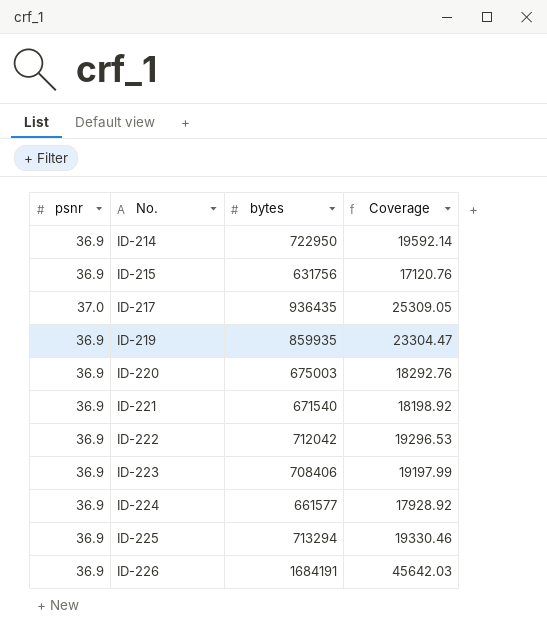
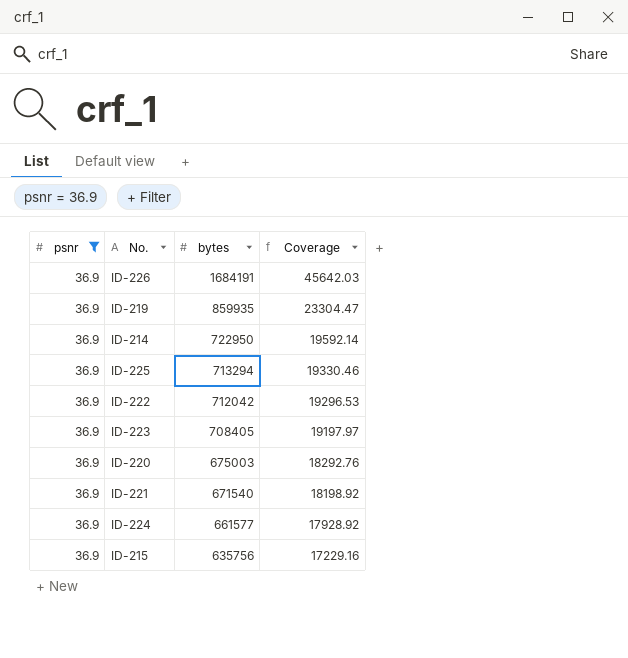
filter: none -> psnr = 36.9
row order: No. ascending -> bytes descending
ID-223 | bytes: 708406 -> 708405
ID-223 | Coverage: 19197.99 -> 19197.97
ID-215 | bytes: 631756 -> 635756
ID-215 | Coverage: 17120.76 -> 17229.16

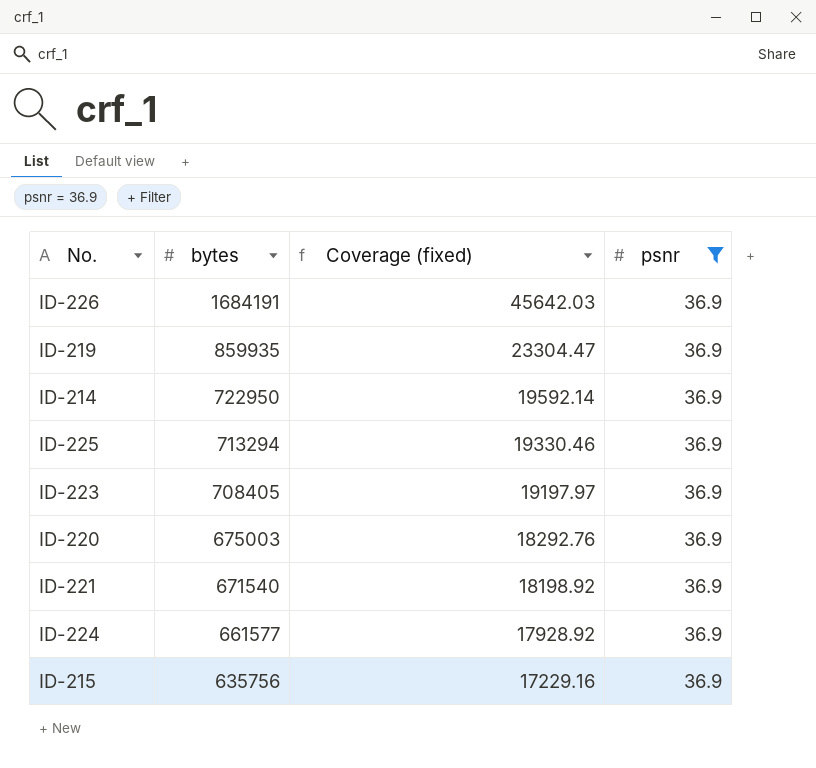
column name: Coverage -> Coverage (fixed)
column psnr | position: 1 -> 4
row ID-222: 36.9 | 712042 | 19296.53 -> none

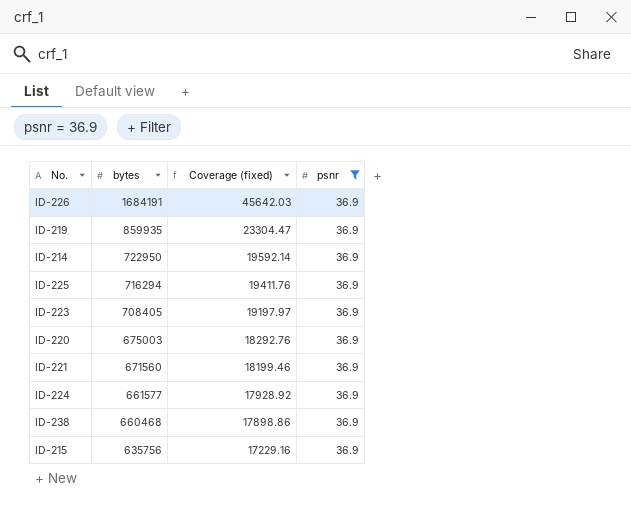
ID-225 | bytes: 713294 -> 716294
ID-225 | Coverage (fixed): 19330.46 -> 19411.76
ID-221 | bytes: 671540 -> 671560
ID-221 | Coverage (fixed): 18198.92 -> 18199.46
row ID-238: none -> 660468 | 17898.86 | 36.9

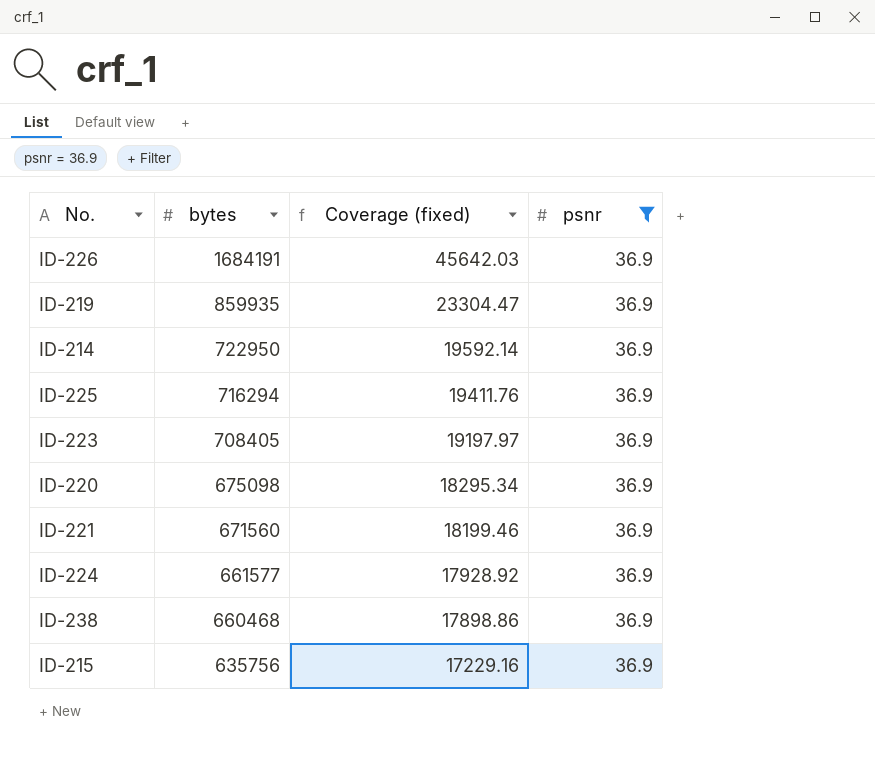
ID-220 | bytes: 675003 -> 675098
ID-220 | Coverage (fixed): 18292.76 -> 18295.34

